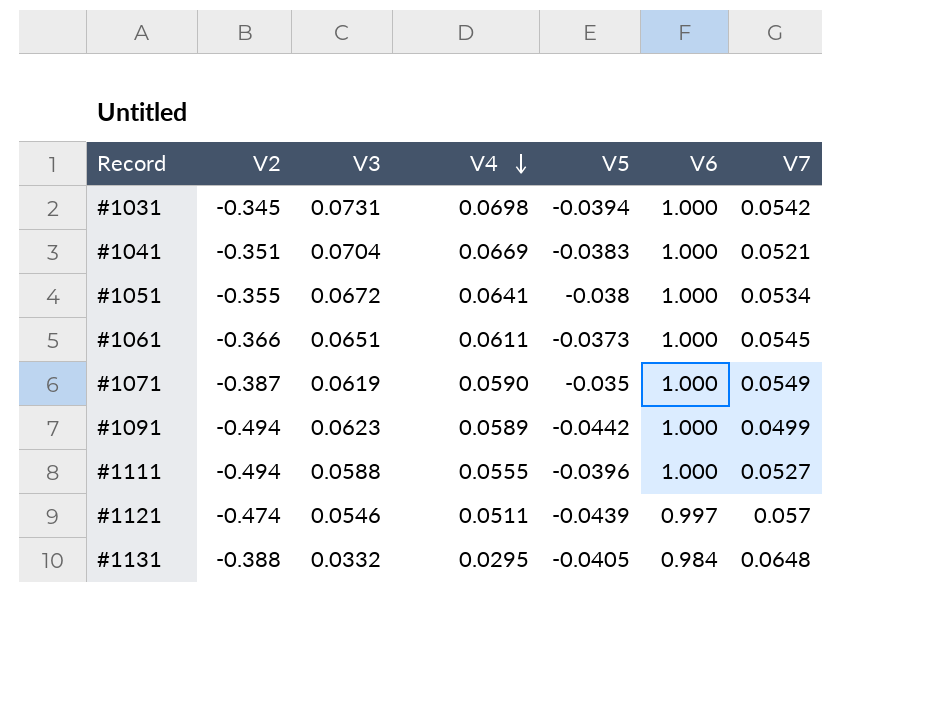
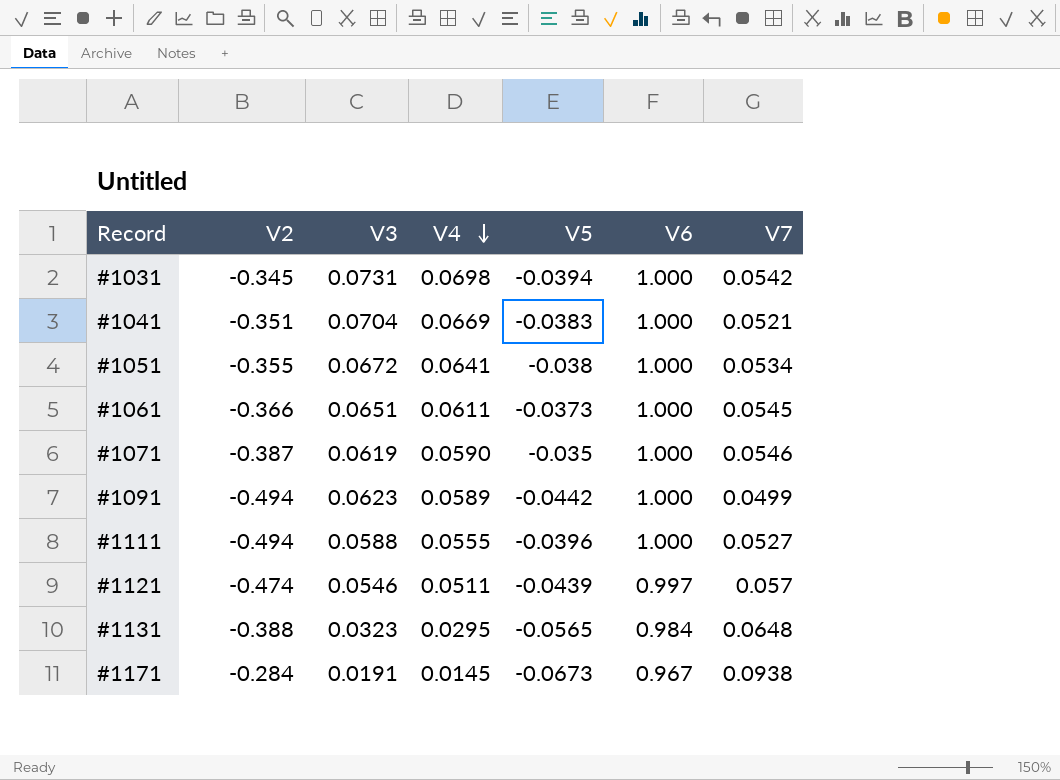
#1071 | V7: 0.0549 -> 0.0546
#1131 | V3: 0.0332 -> 0.0323
#1131 | V5: -0.0405 -> -0.0565
row #1171: none -> -0.284 | 0.0191 | 0.0145 | -0.0673 | 0.967 | 0.0938

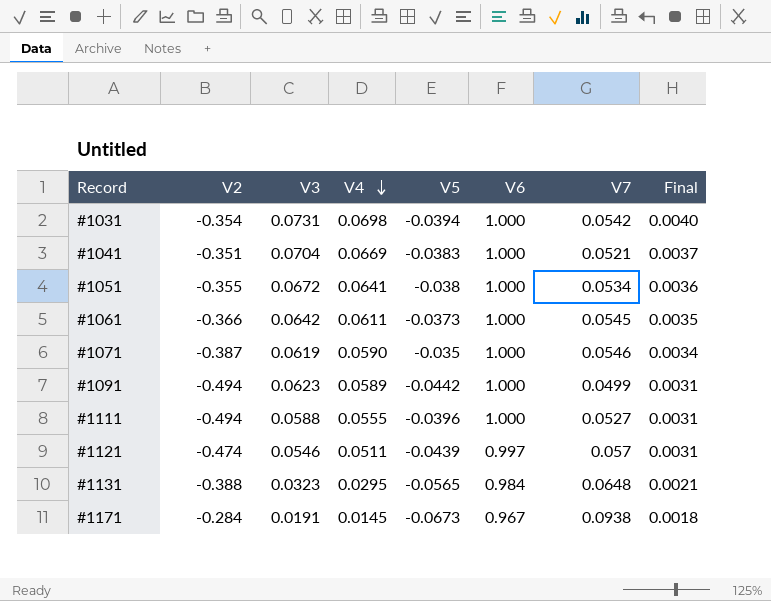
column Final | formula: none -> [V3] * [V7]
#1031 | V2: -0.345 -> -0.354
#1061 | V3: 0.0651 -> 0.0642

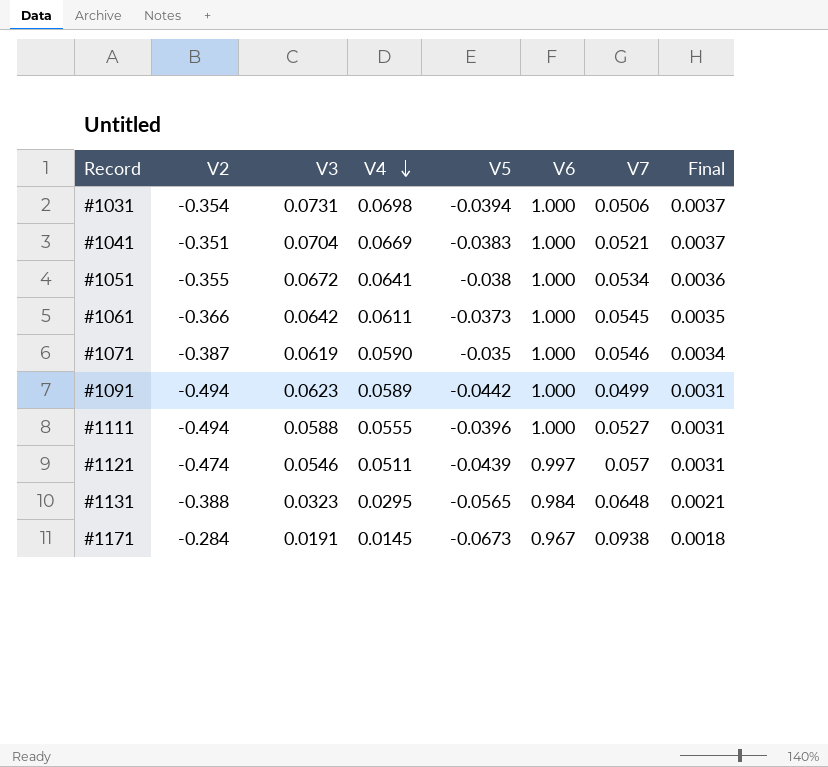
#1031 | V7: 0.0542 -> 0.0506
#1031 | Final: 0.0040 -> 0.0037

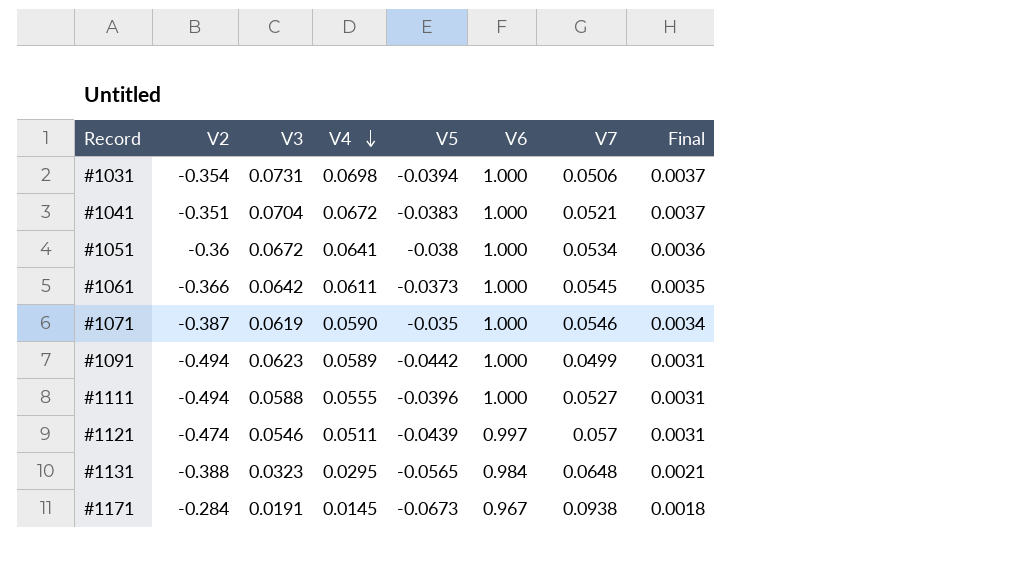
#1041 | V4: 0.0669 -> 0.0672
#1051 | V2: -0.355 -> -0.36

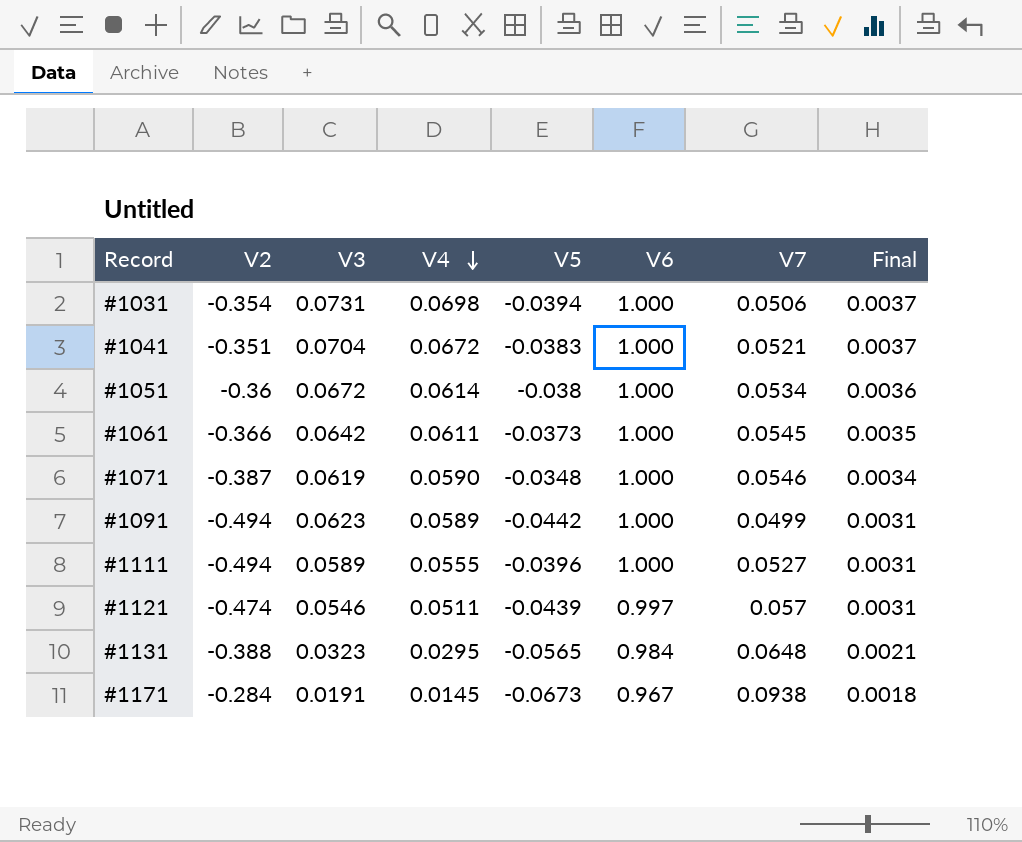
#1051 | V4: 0.0641 -> 0.0614
#1071 | V5: -0.035 -> -0.0348
#1111 | V3: 0.0588 -> 0.0589

